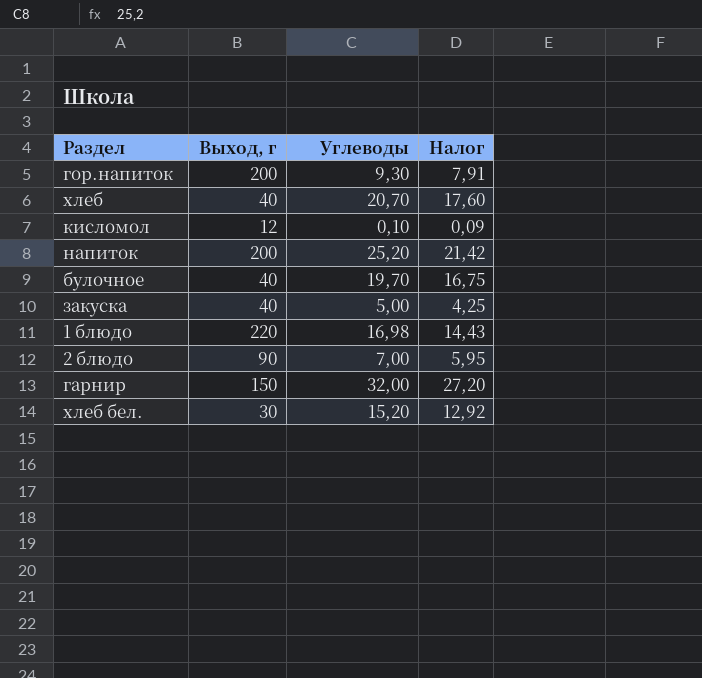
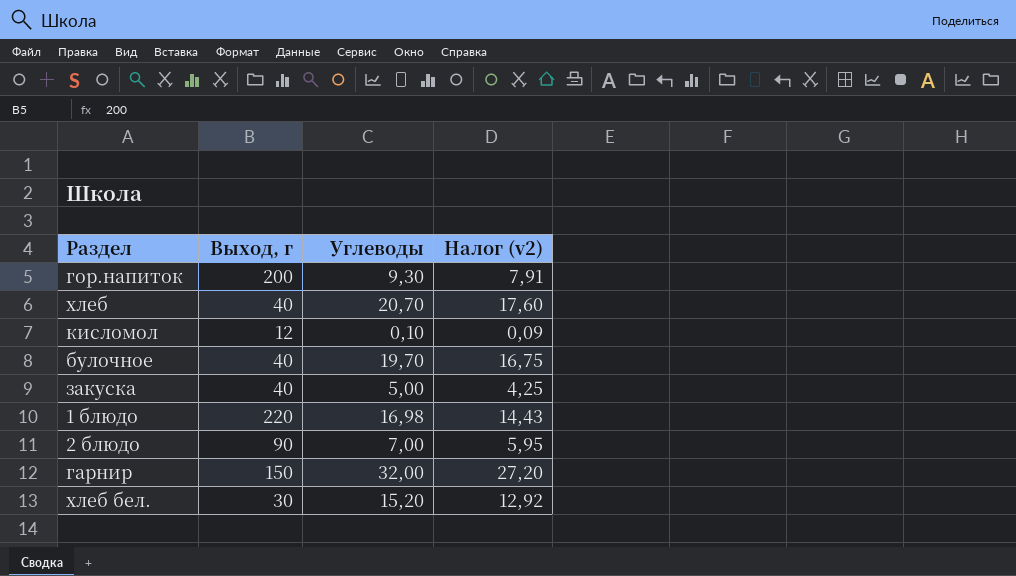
column name: Налог -> Налог (v2)
row напиток: 200 | 25,20 | 21,42 -> none

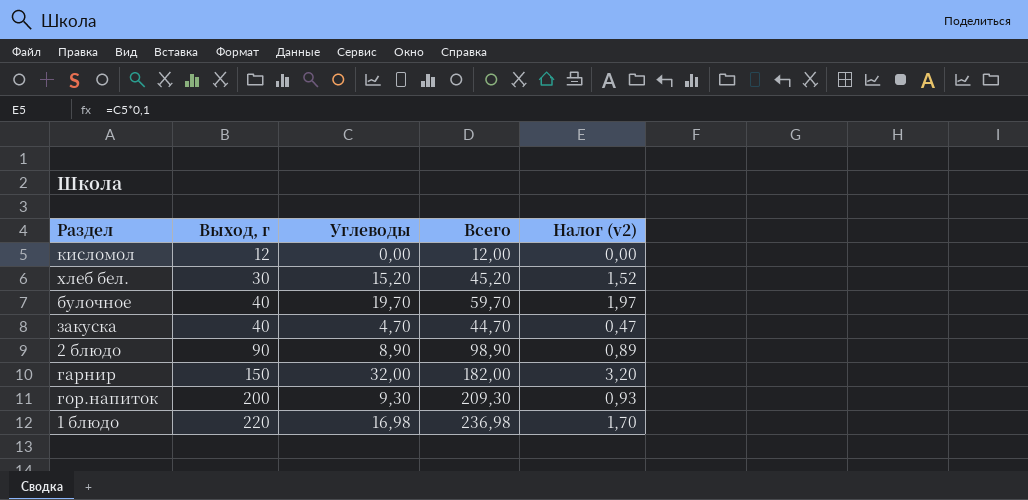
row order: none -> Выход, г ascending
column Всего | formula: none -> [Выход, г] + [Углеводы]
column Налог (v2) | formula: [Углеводы] * 0,85 -> [Углеводы] * 0,1
row хлеб: 40 | 20,70 | 17,60 -> none
кисломол | Углеводы: 0,10 -> 0,00
закуска | Углеводы: 5,00 -> 4,70
2 блюдо | Углеводы: 7,00 -> 8,90

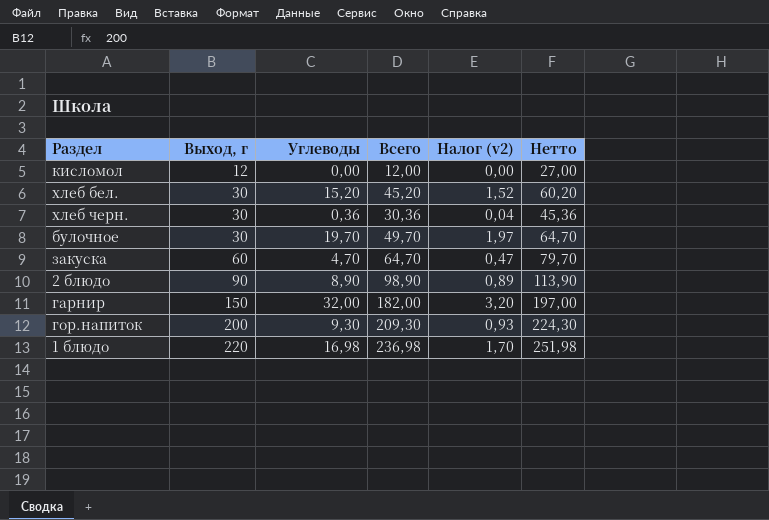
column Нетто | formula: none -> [Всего] + 15
row хлеб черн.: none -> 30 | 0,36 | 30,36 | 0,04 | 45,36
булочное | Выход, г: 40 -> 30
булочное | Всего: 59,70 -> 49,70
закуска | Выход, г: 40 -> 60
закуска | Всего: 44,70 -> 64,70

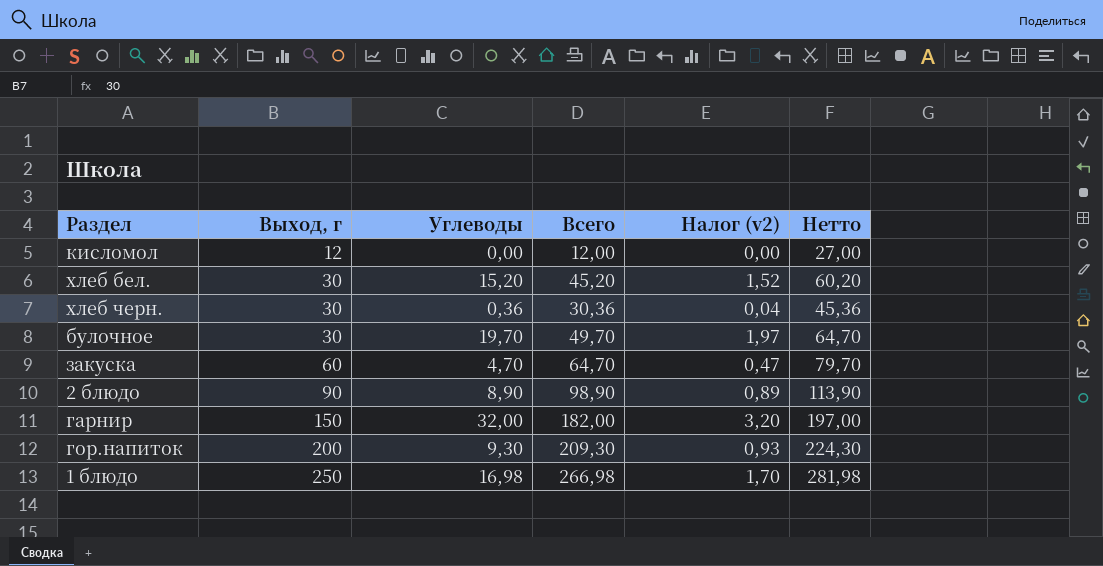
1 блюдо | Выход, г: 220 -> 250
1 блюдо | Всего: 236,98 -> 266,98
1 блюдо | Нетто: 251,98 -> 281,98

